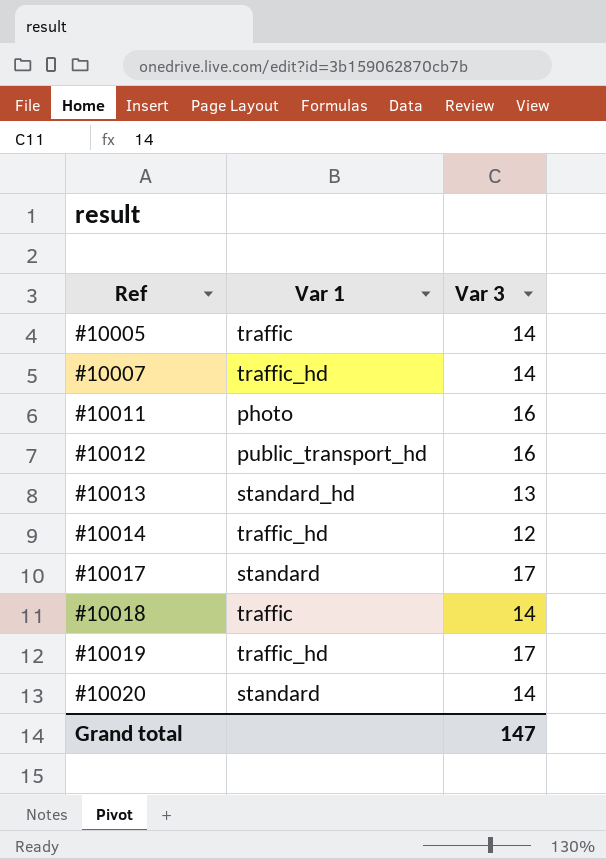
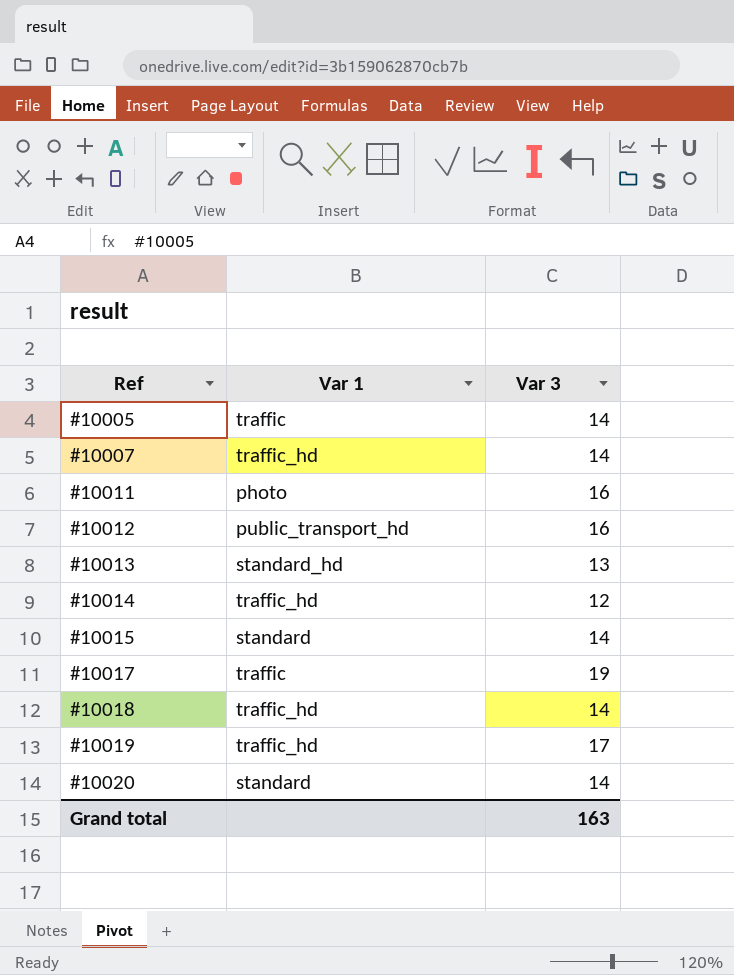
row #10015: none -> standard | 14
#10017 | Var 1: standard -> traffic
#10017 | Var 3: 17 -> 19
#10018 | Var 1: traffic -> traffic_hd
Grand total | Var 3: 147 -> 163

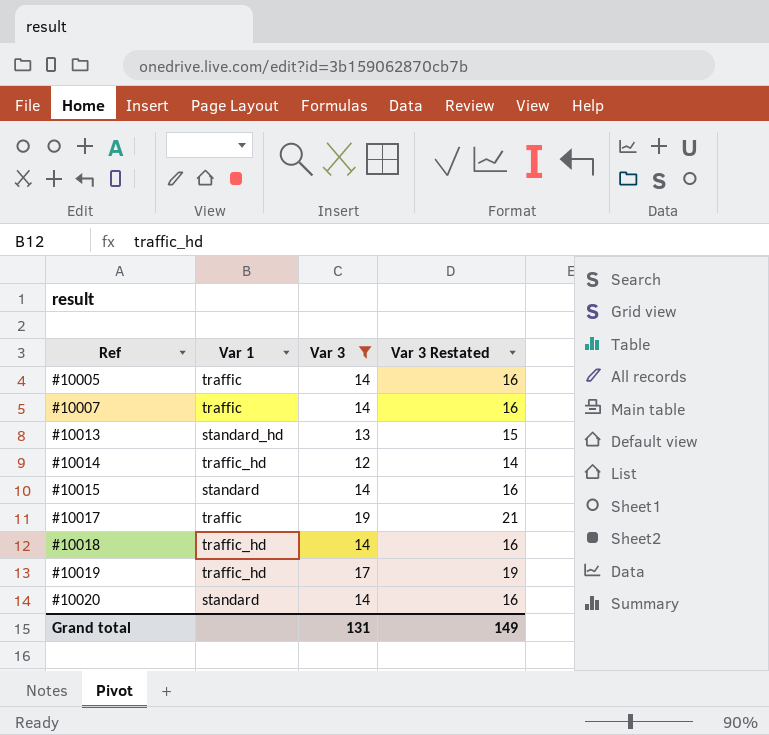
filter: none -> Var 3 != 16
column Var 3 Restated | formula: none -> [Var 3] + 2
#10007 | Var 1: traffic_hd -> traffic
Grand total | Var 3: 163 -> 131

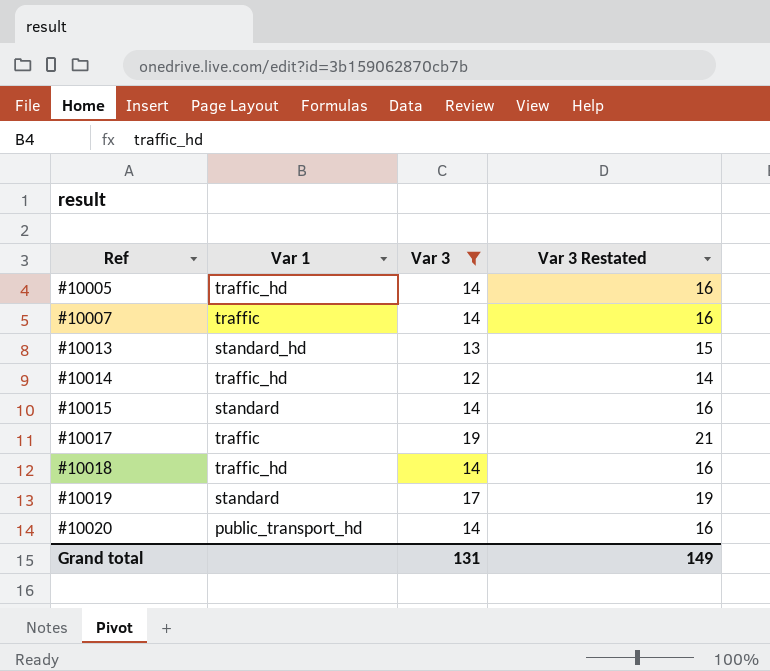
#10005 | Var 1: traffic -> traffic_hd
#10019 | Var 1: traffic_hd -> standard
#10020 | Var 1: standard -> public_transport_hd

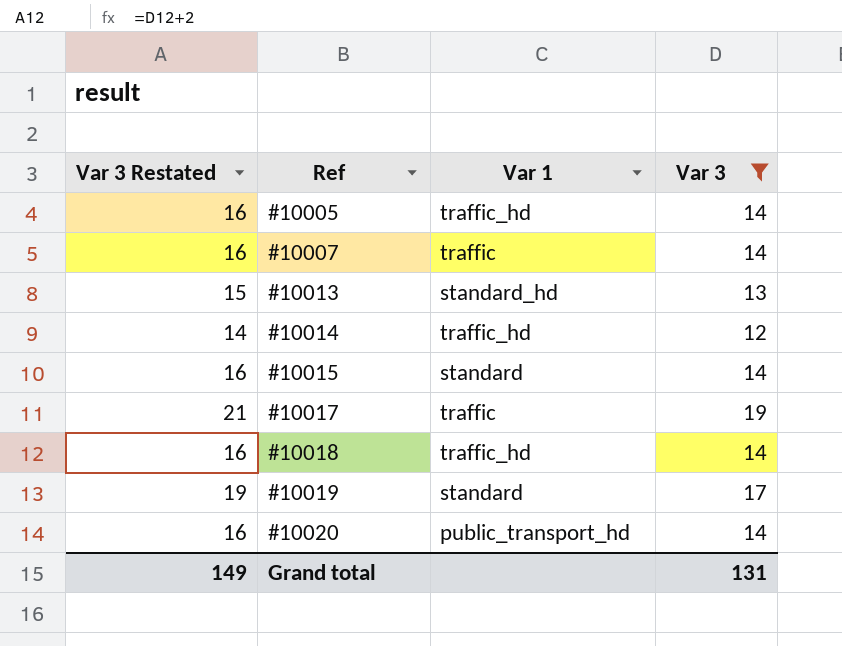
column Var 3 Restated | position: 4 -> 1

